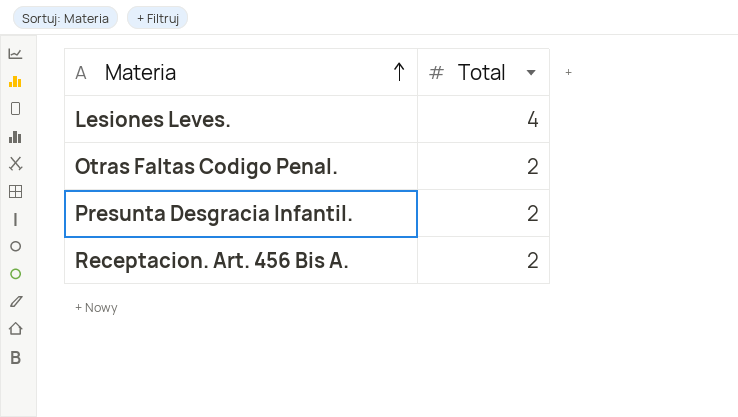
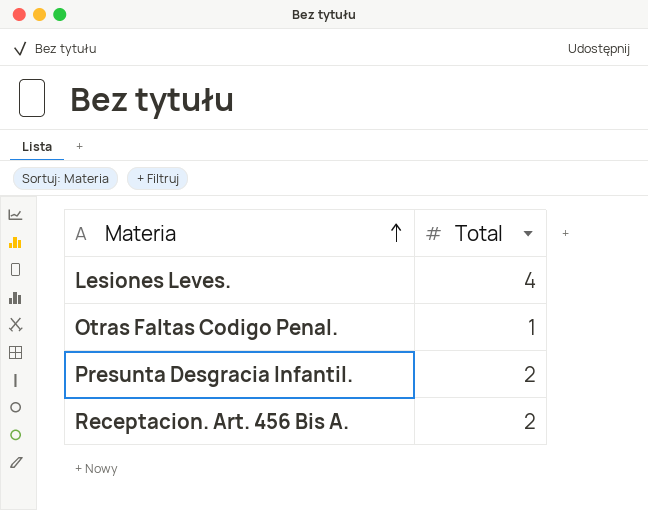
Otras Faltas Codigo Penal. | Total: 2 -> 1

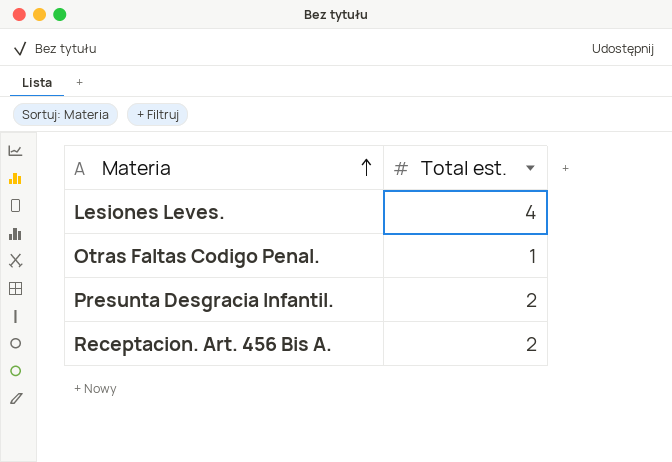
column name: Total -> Total est.

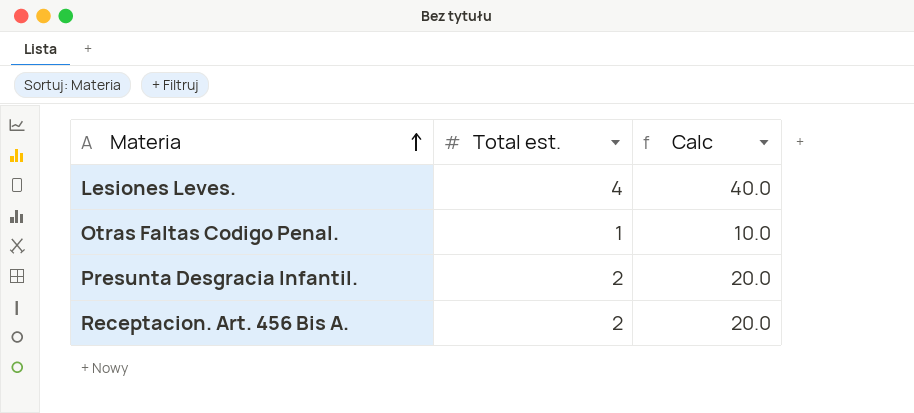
column Calc | formula: none -> [Total est.] * 10

